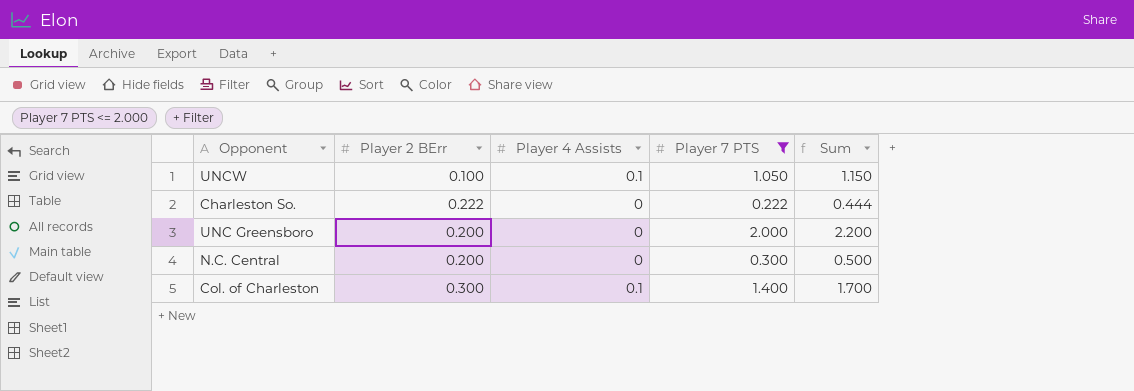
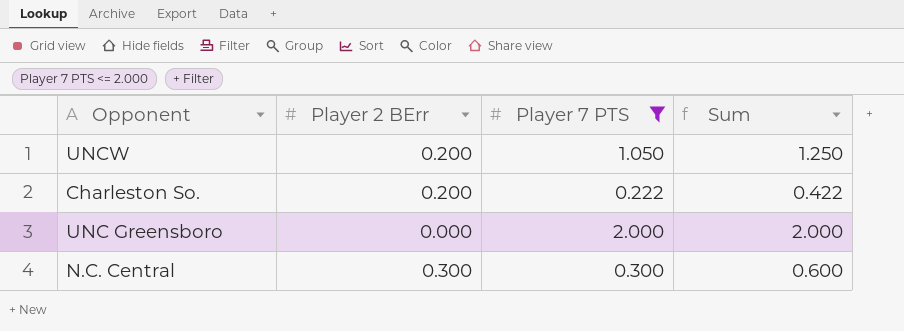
column Player 4 Assists | position: 3 -> none
row Col. of Charleston: 0.300 | 0.1 | 1.400 | 1.700 -> none
UNCW | Player 2 BErr: 0.100 -> 0.200
UNCW | Sum: 1.150 -> 1.250
Charleston So. | Player 2 BErr: 0.222 -> 0.200
Charleston So. | Sum: 0.444 -> 0.422
UNC Greensboro | Player 2 BErr: 0.200 -> 0.000
UNC Greensboro | Sum: 2.200 -> 2.000
N.C. Central | Player 2 BErr: 0.200 -> 0.300
N.C. Central | Sum: 0.500 -> 0.600

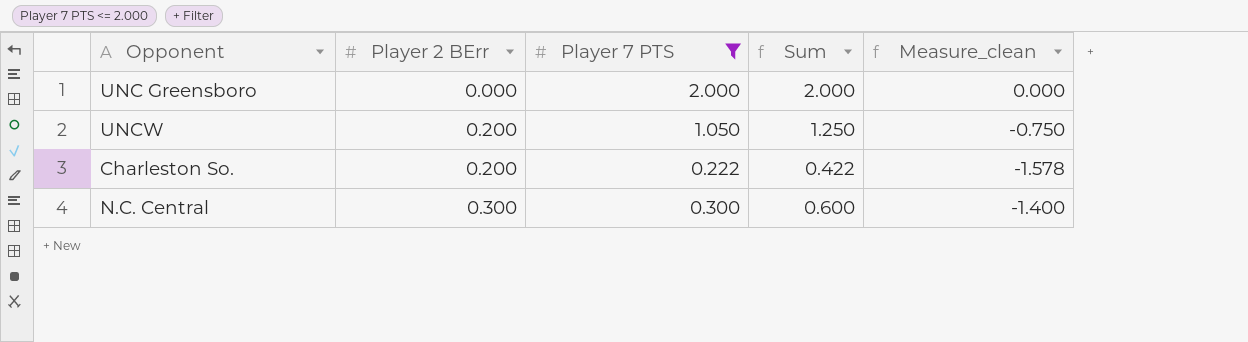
row order: none -> Player 2 BErr ascending
column Measure_clean | formula: none -> [Sum] - 2

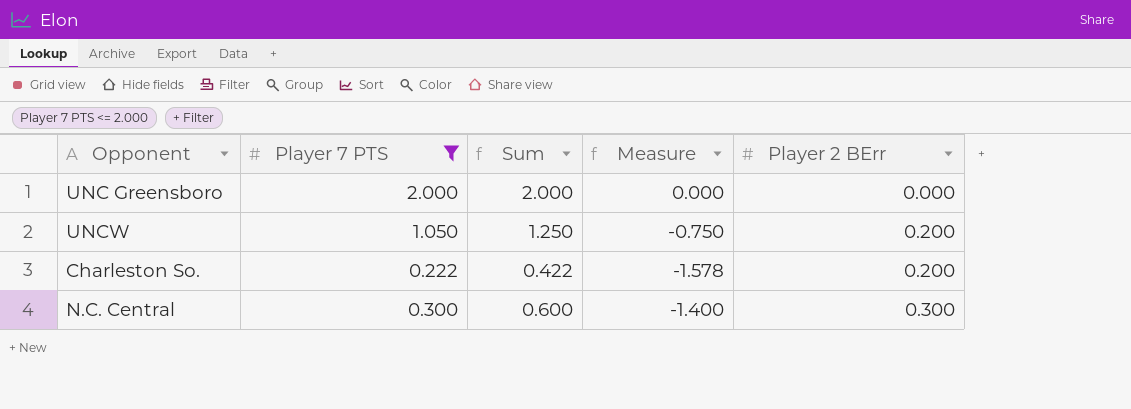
column name: Measure_clean -> Measure
column Player 2 BErr | position: 2 -> 5

